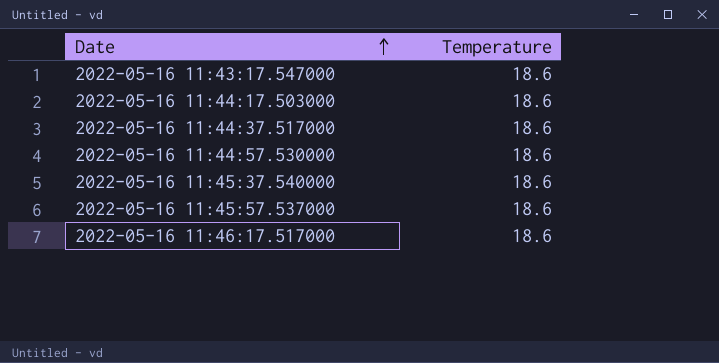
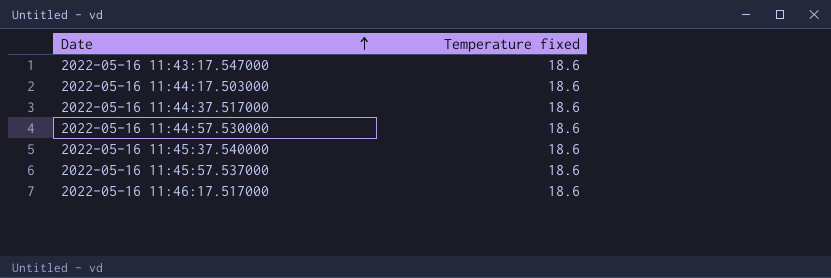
column name: Temperature -> Temperature fixed

